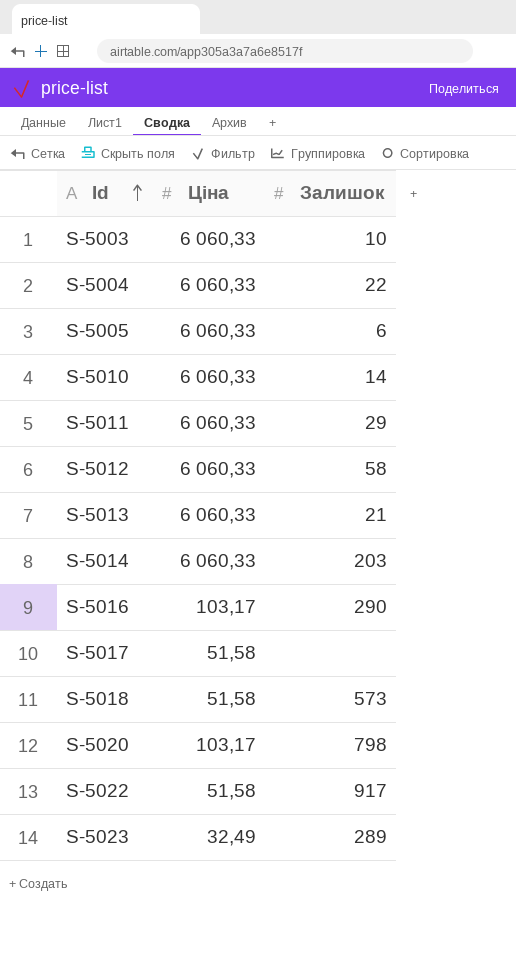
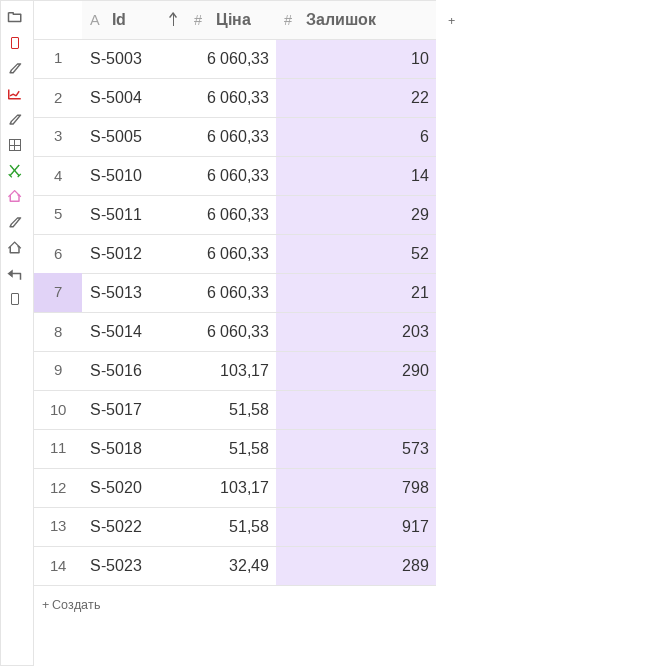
S-5012 | Залишок: 58 -> 52

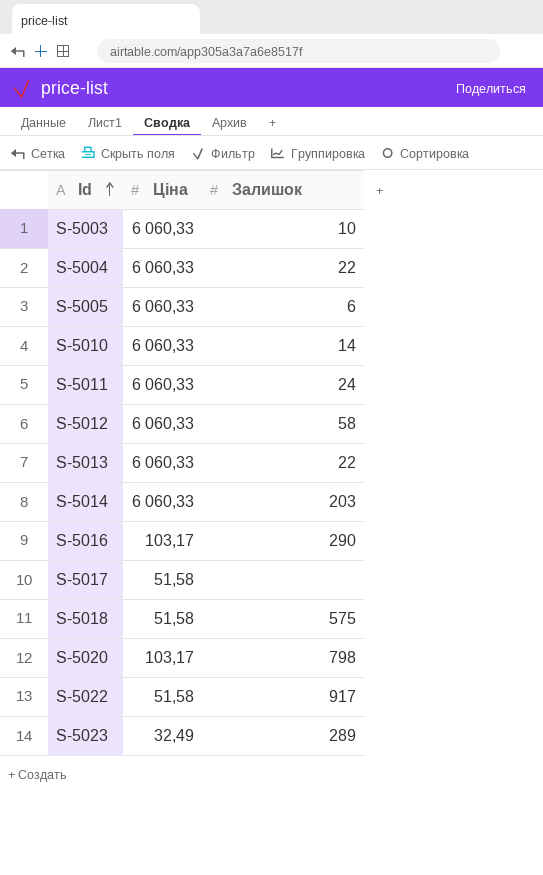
S-5011 | Залишок: 29 -> 24
S-5012 | Залишок: 52 -> 58
S-5013 | Залишок: 21 -> 22
S-5018 | Залишок: 573 -> 575

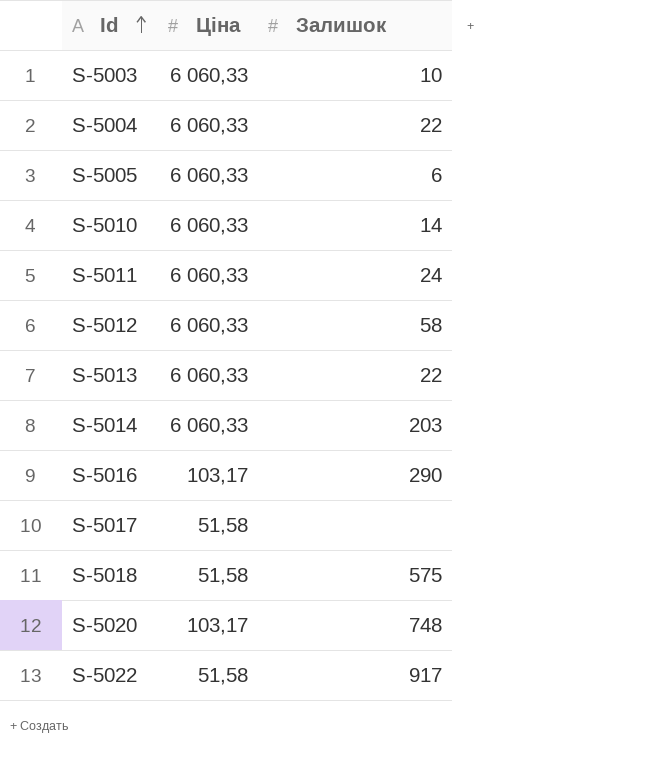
row S-5023: 32,49 | 289 -> none
S-5020 | Залишок: 798 -> 748

